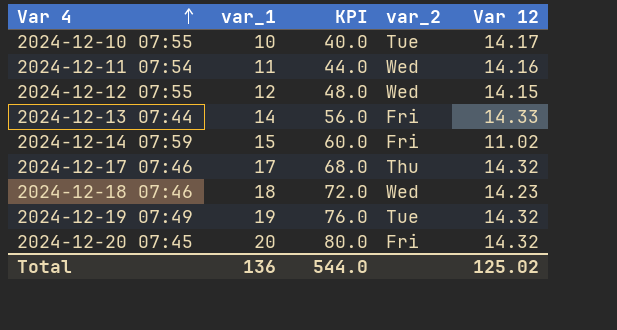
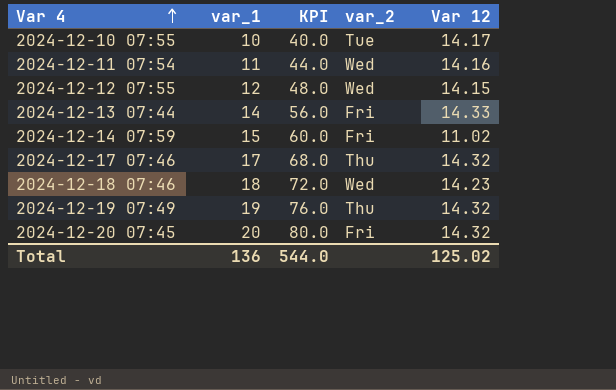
2024-12-19 07:49 | var_2: Tue -> Thu

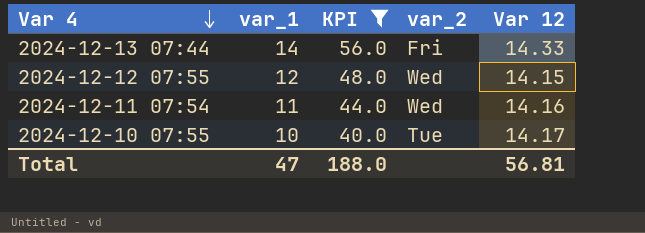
filter: none -> KPI <= 56.0
row order: Var 4 ascending -> Var 4 descending
Total | var_1: 136 -> 47
Total | KPI: 544.0 -> 188.0
Total | Var 12: 125.02 -> 56.81

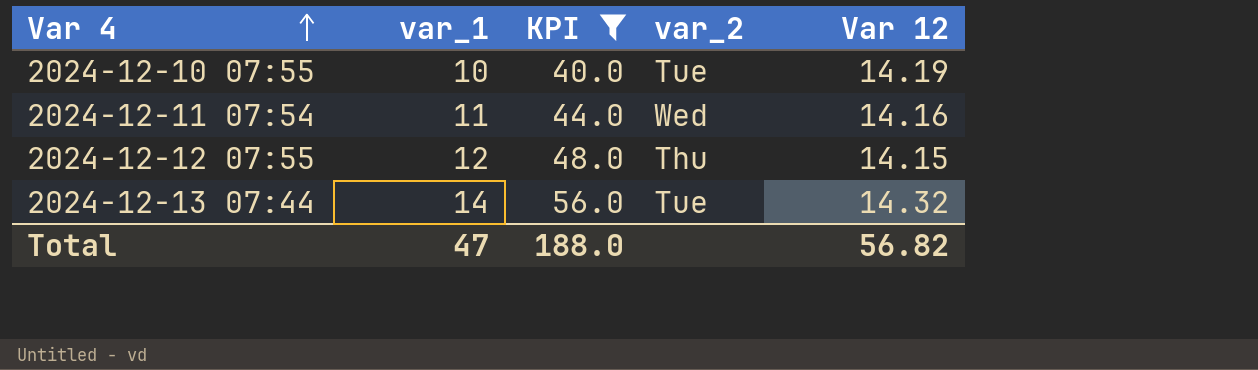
row order: Var 4 descending -> Var 4 ascending
2024-12-10 07:55 | Var 12: 14.17 -> 14.19
2024-12-12 07:55 | var_2: Wed -> Thu
2024-12-13 07:44 | var_2: Fri -> Tue
2024-12-13 07:44 | Var 12: 14.33 -> 14.32
Total | Var 12: 56.81 -> 56.82

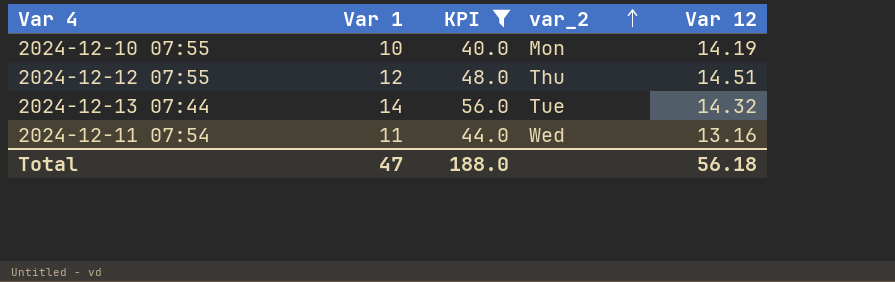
row order: Var 4 ascending -> var_2 ascending
column name: var_1 -> Var 1
2024-12-10 07:55 | var_2: Tue -> Mon
2024-12-12 07:55 | Var 12: 14.15 -> 14.51
2024-12-11 07:54 | Var 12: 14.16 -> 13.16
Total | Var 12: 56.82 -> 56.18

